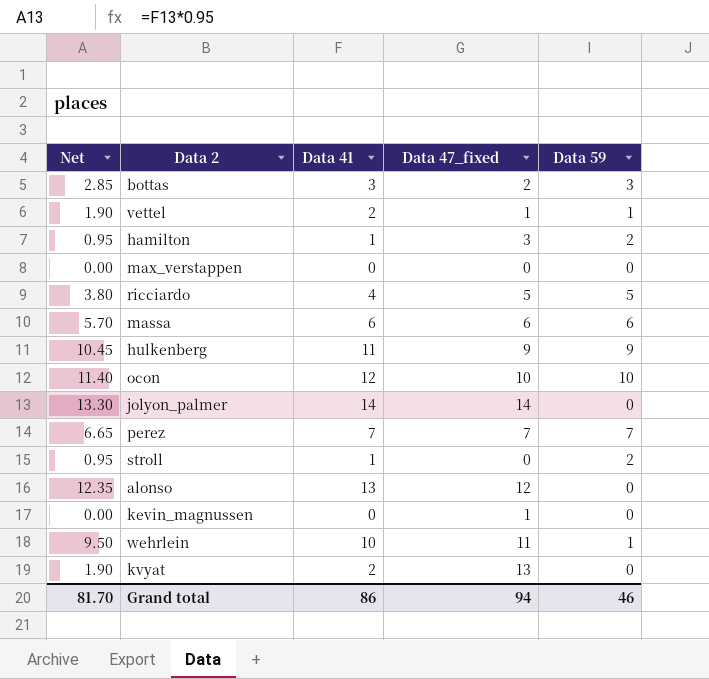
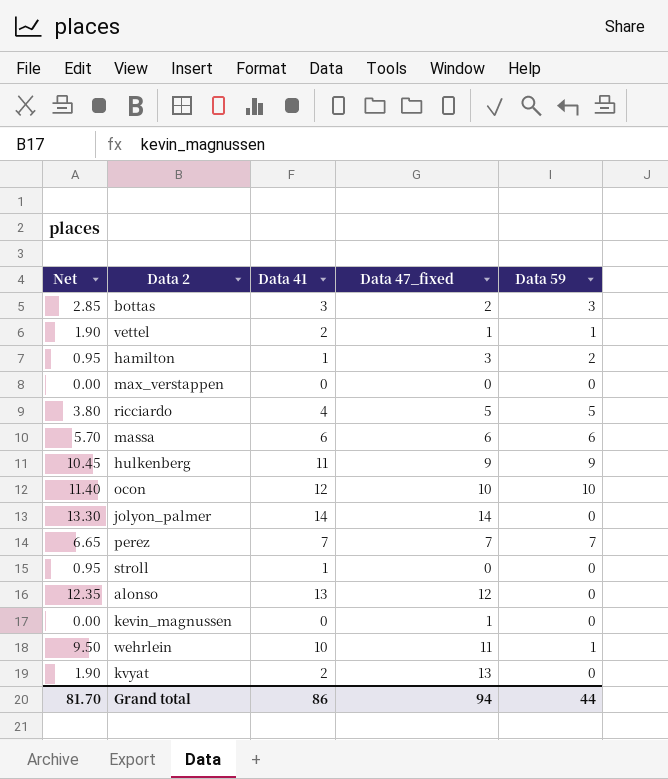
stroll | Data 59: 2 -> 0
Grand total | Data 59: 46 -> 44

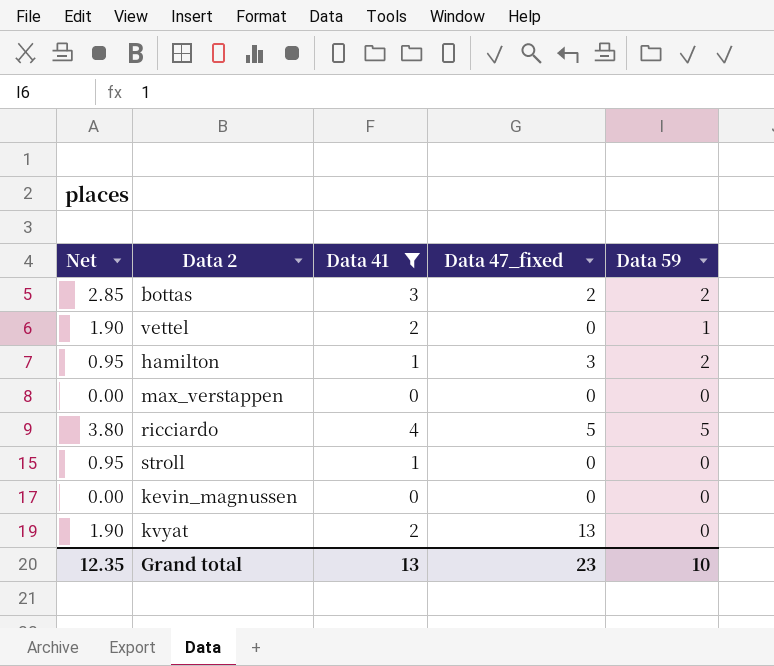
filter: none -> Data 41 <= 4
bottas | Data 59: 3 -> 2
vettel | Data 47_fixed: 1 -> 0
kevin_magnussen | Data 47_fixed: 1 -> 0
Grand total | Net: 81.70 -> 12.35
Grand total | Data 41: 86 -> 13
Grand total | Data 47_fixed: 94 -> 23
Grand total | Data 59: 44 -> 10

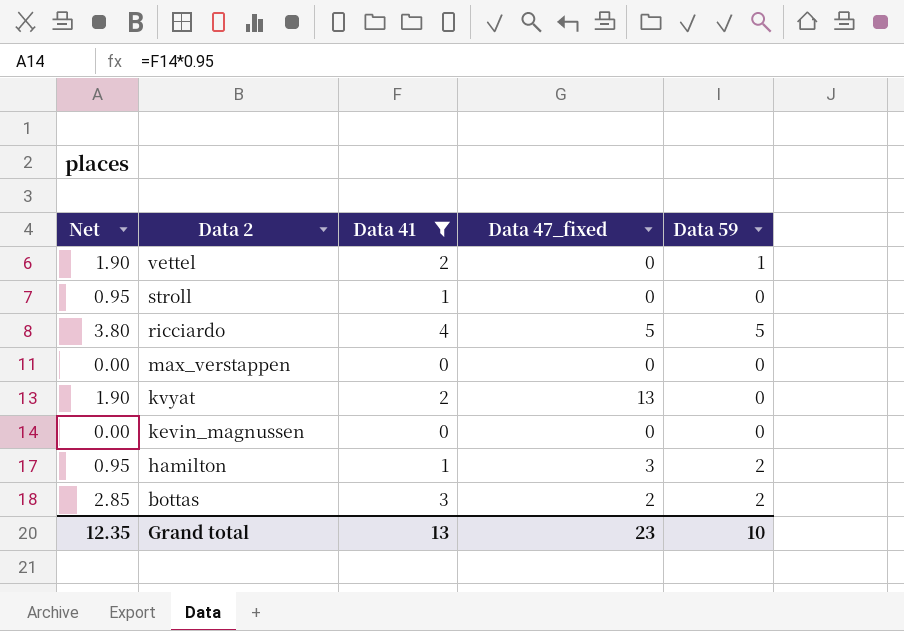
row order: none -> Data 2 descending

